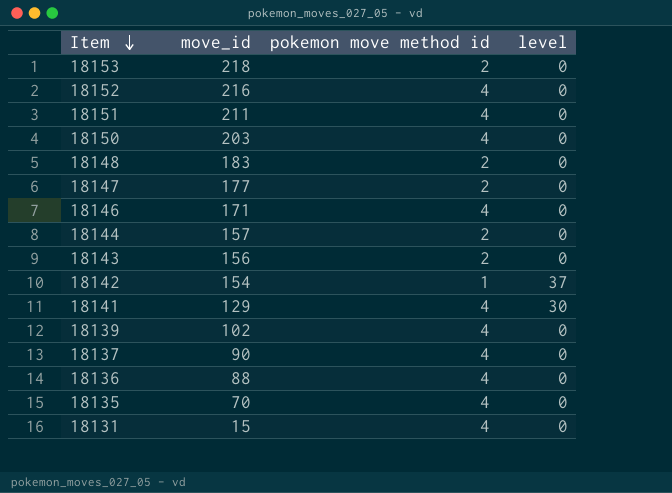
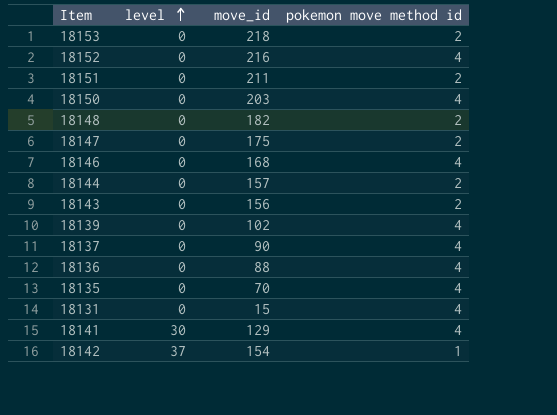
row order: Item descending -> level ascending
column level | position: 4 -> 2
18151 | pokemon move method id: 4 -> 2
18148 | move_id: 183 -> 182
18147 | move_id: 177 -> 175
18146 | move_id: 171 -> 168

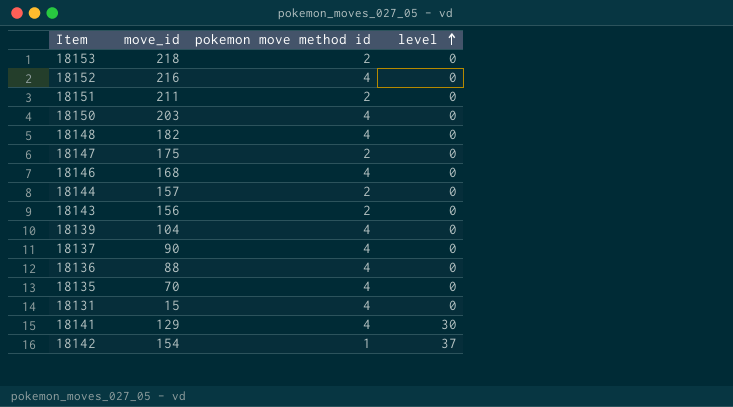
column level | position: 2 -> 4
18148 | pokemon move method id: 2 -> 4
18139 | move_id: 102 -> 104

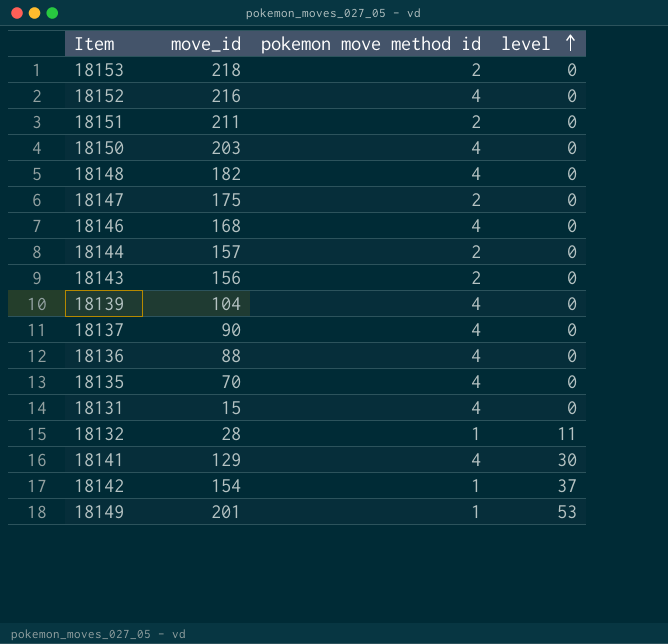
row 18132: none -> 28 | 1 | 11
row 18149: none -> 201 | 1 | 53

